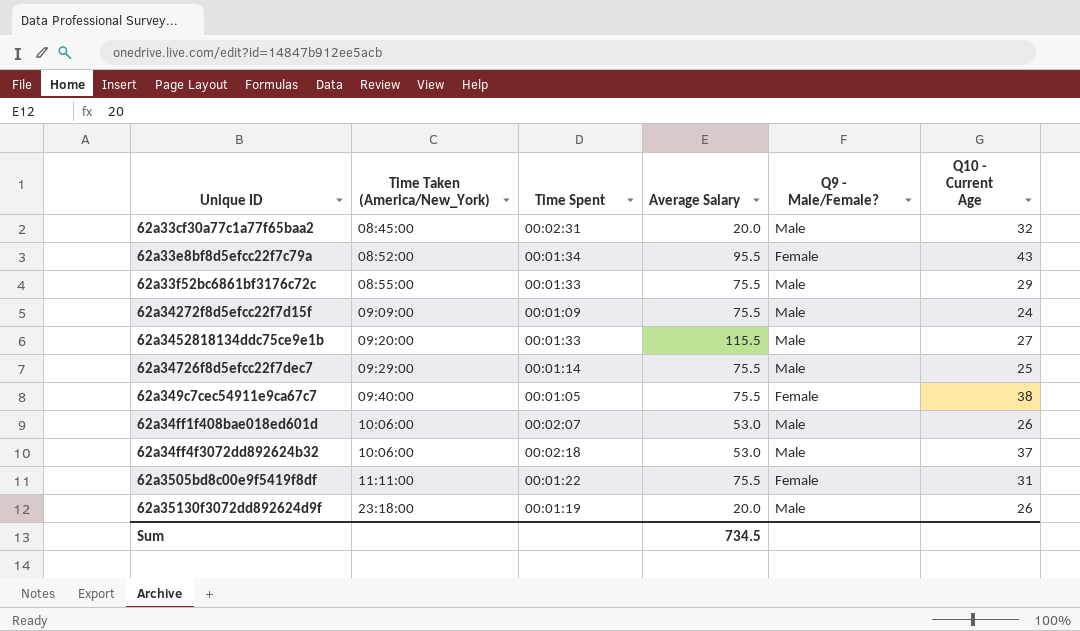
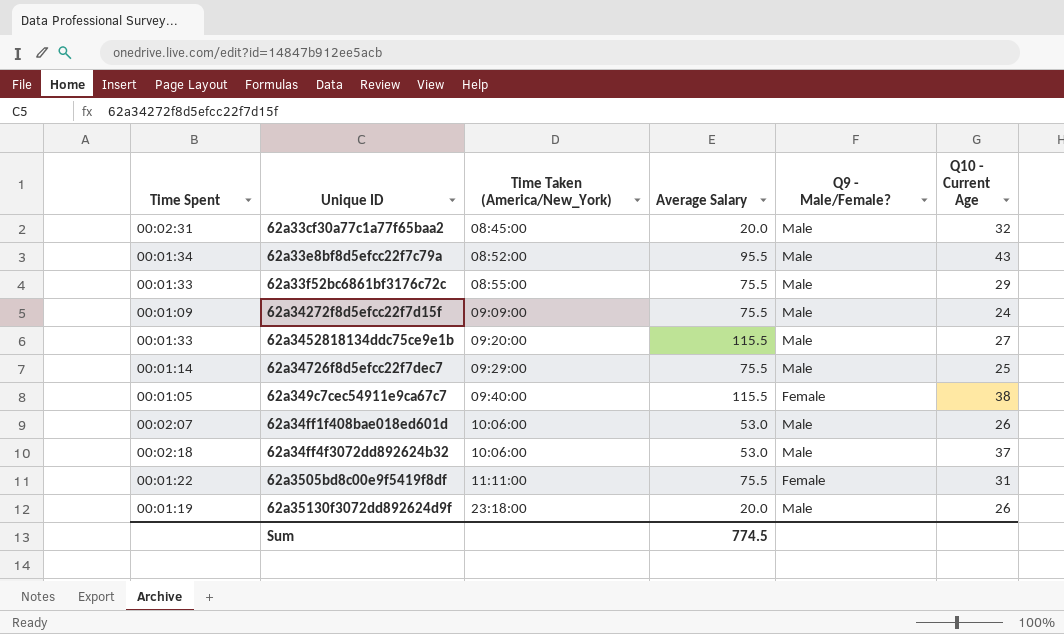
column Time Spent | position: 3 -> 1
62a33e8bf8d5efcc22f7c79a | Q9 - Male/Female?: Female -> Male
62a349c7cec54911e9ca67c7 | Average Salary: 75.5 -> 115.5
Sum | Average Salary: 734.5 -> 774.5

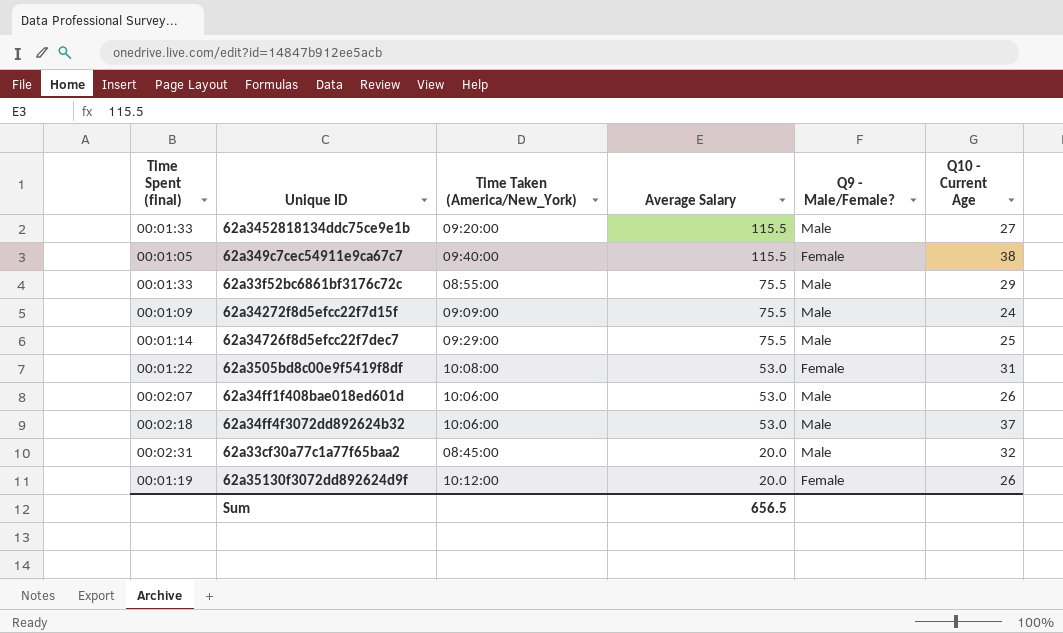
row order: Time Taken (America/New_York) ascending -> Average Salary descending
column name: Time Spent -> Time Spent (final)
row 62a33e8bf8d5efcc22f7c79a: 00:01:34 | 08:52:00 | 95.5 | Male | 43 -> none
62a3505bd8c00e9f5419f8df | Time Taken (America/New_York): 11:11:00 -> 10:08:00
62a3505bd8c00e9f5419f8df | Average Salary: 75.5 -> 53.0
62a35130f3072dd892624d9f | Time Taken (America/New_York): 23:18:00 -> 10:12:00
62a35130f3072dd892624d9f | Q9 - Male/Female?: Male -> Female
Sum | Average Salary: 774.5 -> 656.5

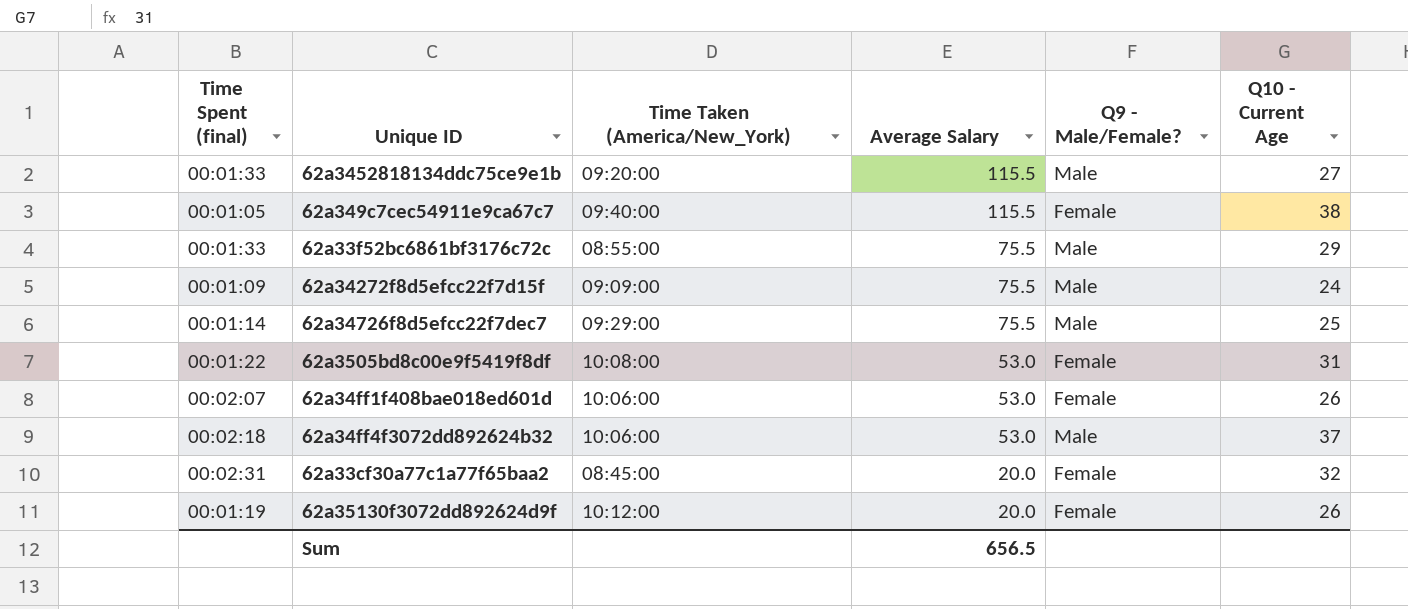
62a34ff1f408bae018ed601d | Q9 - Male/Female?: Male -> Female
62a33cf30a77c1a77f65baa2 | Q9 - Male/Female?: Male -> Female

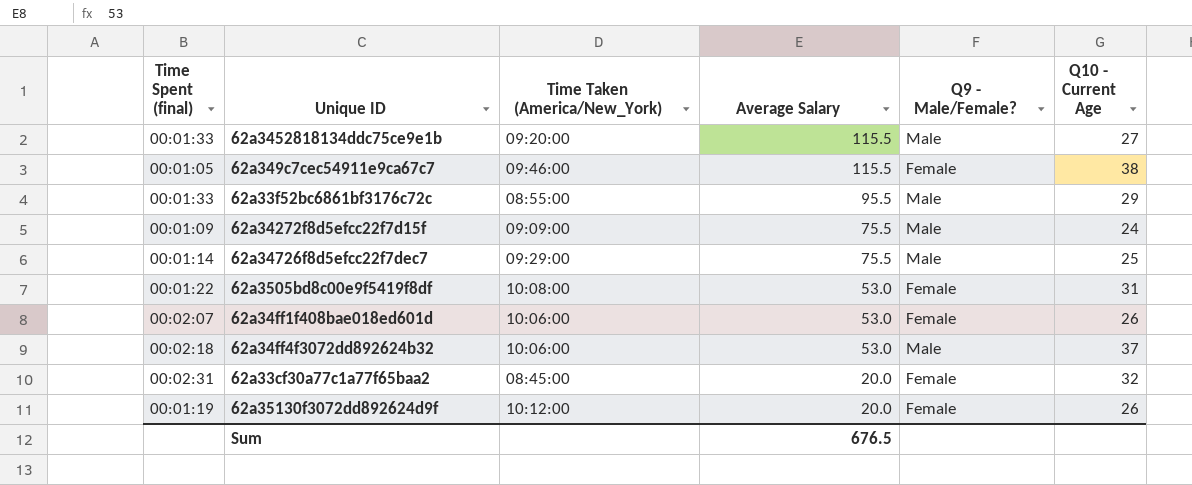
62a349c7cec54911e9ca67c7 | Time Taken (America/New_York): 09:40:00 -> 09:46:00
62a33f52bc6861bf3176c72c | Average Salary: 75.5 -> 95.5
Sum | Average Salary: 656.5 -> 676.5

